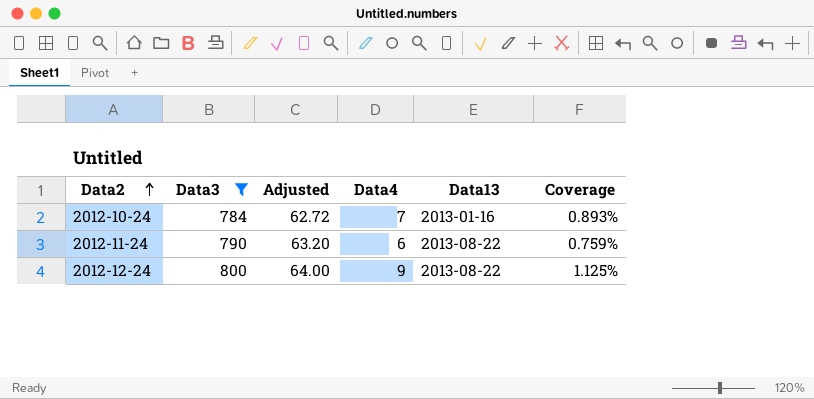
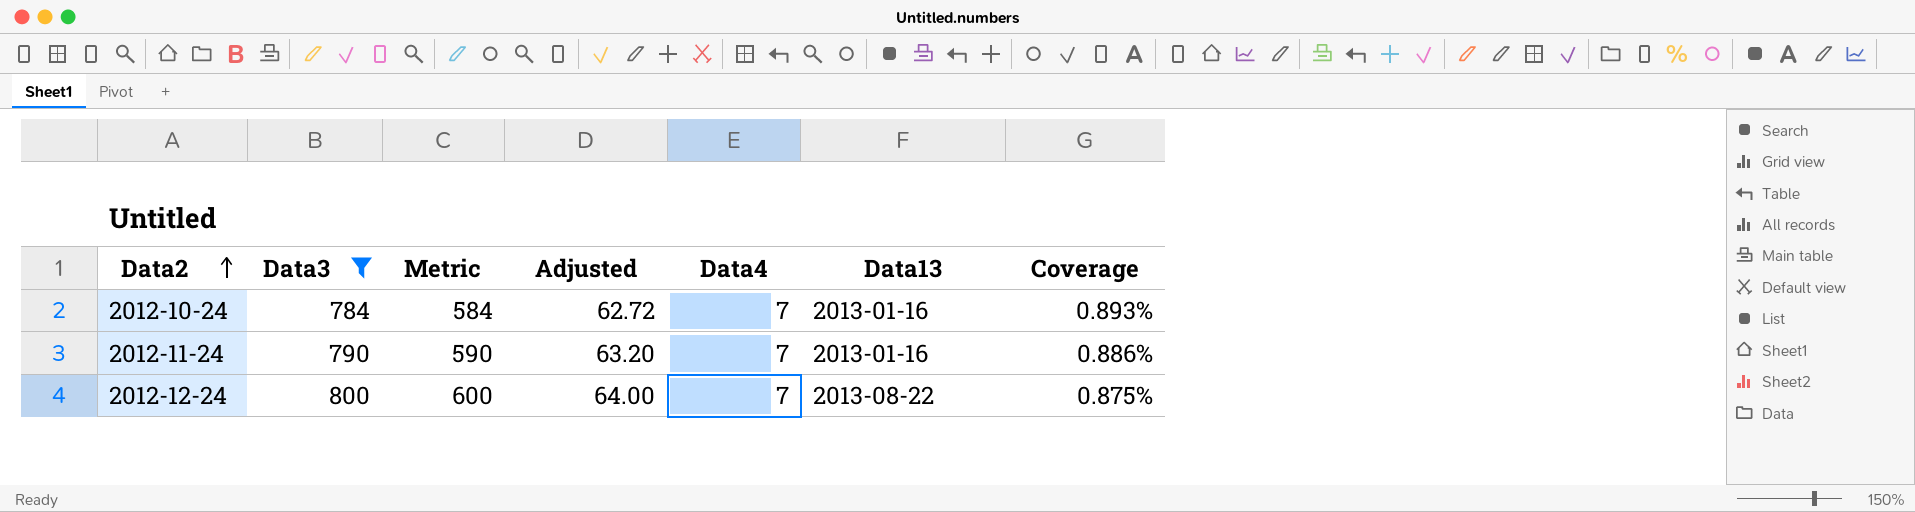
column Metric | formula: none -> [Data3] - 200
2012-11-24 | Data4: 6 -> 7
2012-11-24 | Data13: 2013-08-22 -> 2013-01-16
2012-11-24 | Coverage: 0.759% -> 0.886%
2012-12-24 | Data4: 9 -> 7
2012-12-24 | Coverage: 1.125% -> 0.875%

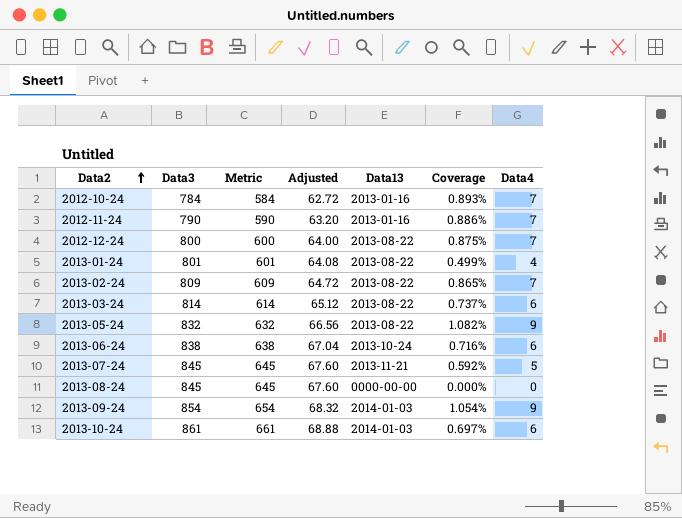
filter: Data3 <= 800 -> none
column Data4 | position: 5 -> 7

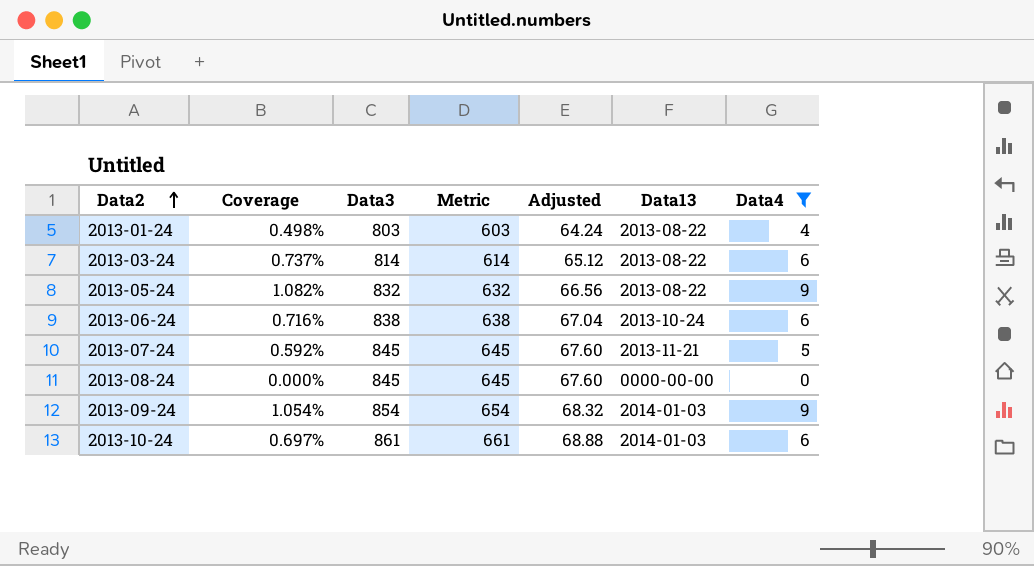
filter: none -> Data4 != 7
column Coverage | position: 6 -> 2
2013-01-24 | Coverage: 0.499% -> 0.498%
2013-01-24 | Data3: 801 -> 803
2013-01-24 | Metric: 601 -> 603
2013-01-24 | Adjusted: 64.08 -> 64.24

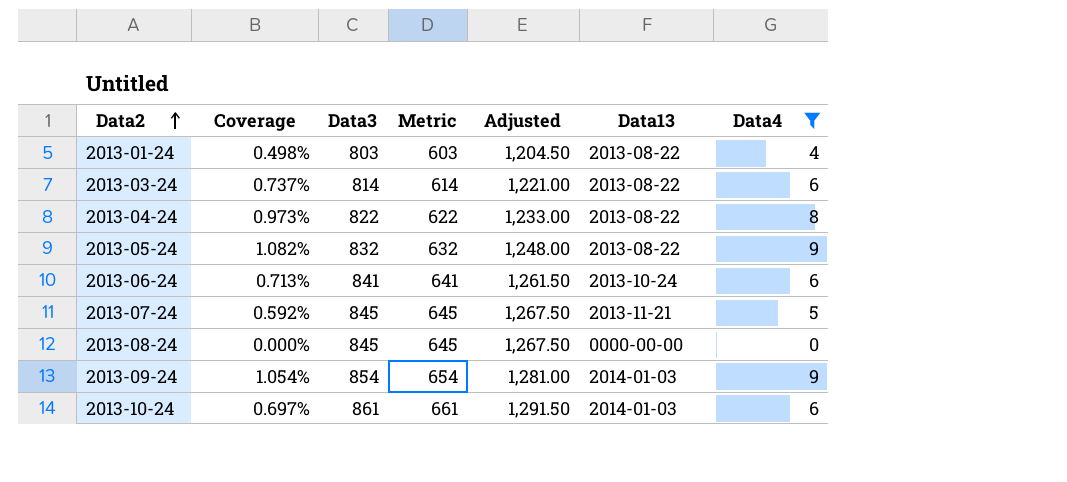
column Adjusted | formula: [Data3] * 0.08 -> [Data3] * 1.5
row 2013-04-24: none -> 0.973% | 822 | 622 | 1,233.00 | 2013-08-22 | 8
2013-06-24 | Coverage: 0.716% -> 0.713%
2013-06-24 | Data3: 838 -> 841
2013-06-24 | Metric: 638 -> 641

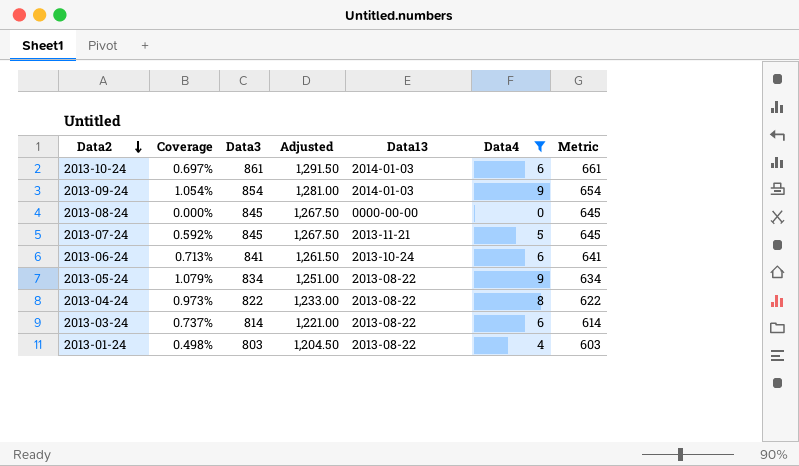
row order: Data2 ascending -> Data2 descending
column Metric | position: 4 -> 7
2013-05-24 | Coverage: 1.082% -> 1.079%
2013-05-24 | Data3: 832 -> 834
2013-05-24 | Adjusted: 1,248.00 -> 1,251.00
2013-05-24 | Metric: 632 -> 634

